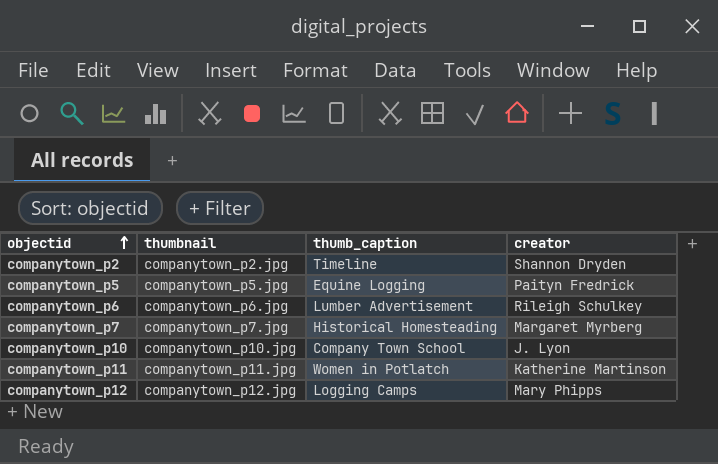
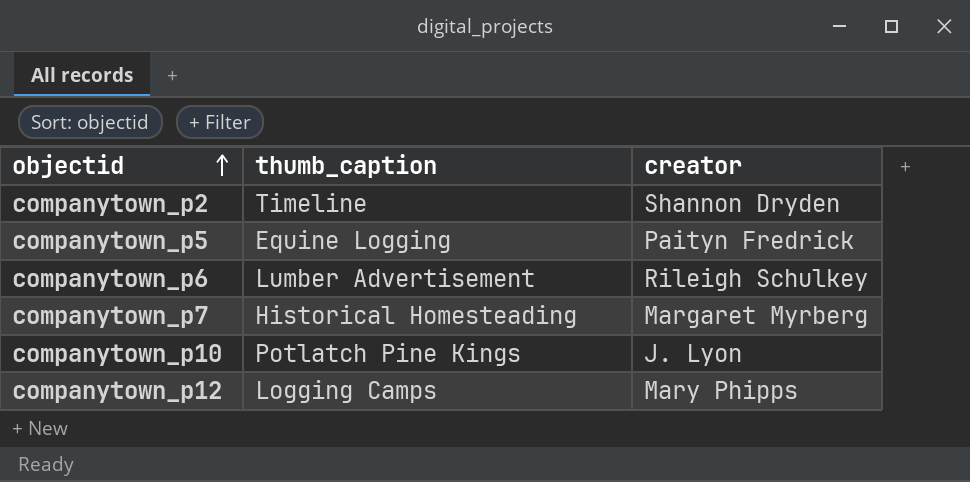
column thumbnail | position: 2 -> none
row companytown_p11: companytown_p11.jpg | Women in Potlatch | Katherine Martinson -> none
companytown_p10 | thumb_caption: Company Town School -> Potlatch Pine Kings

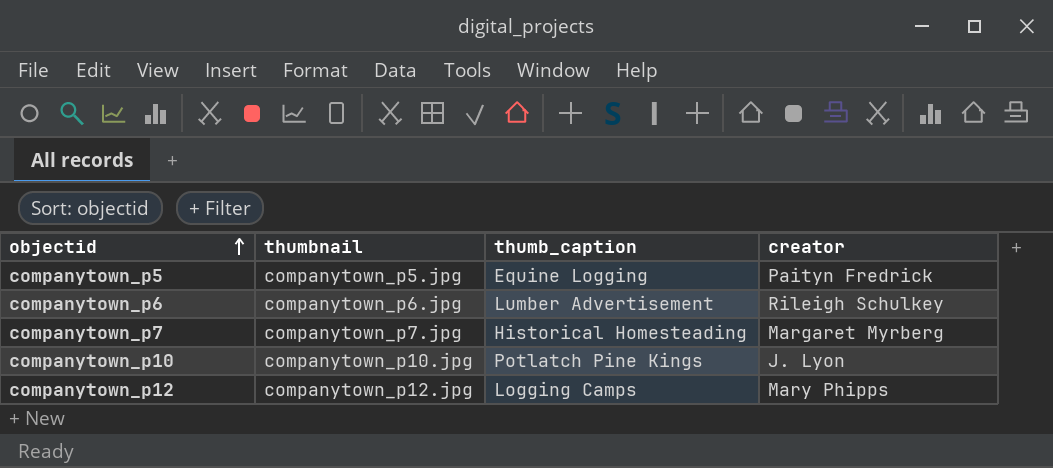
column thumbnail | position: none -> 2
row companytown_p2: Timeline | Shannon Dryden -> none

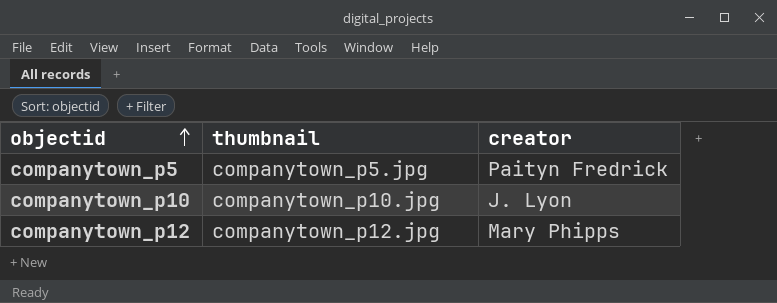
column thumb_caption | position: 3 -> none
row companytown_p6: companytown_p6.jpg | Lumber Advertisement | Rileigh Schulkey -> none
row companytown_p7: companytown_p7.jpg | Historical Homesteading | Margaret Myrberg -> none

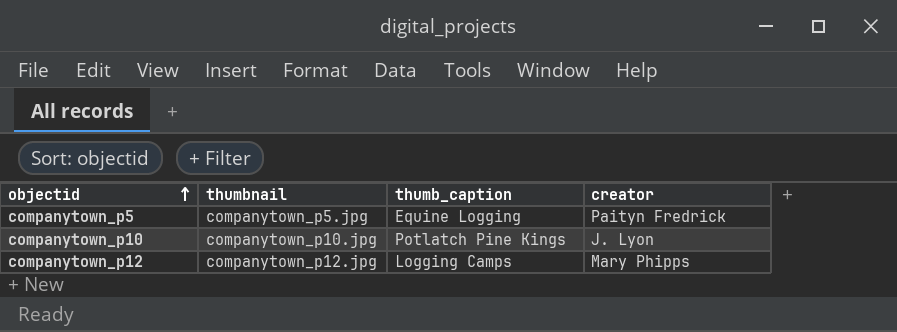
column thumb_caption | position: none -> 3

